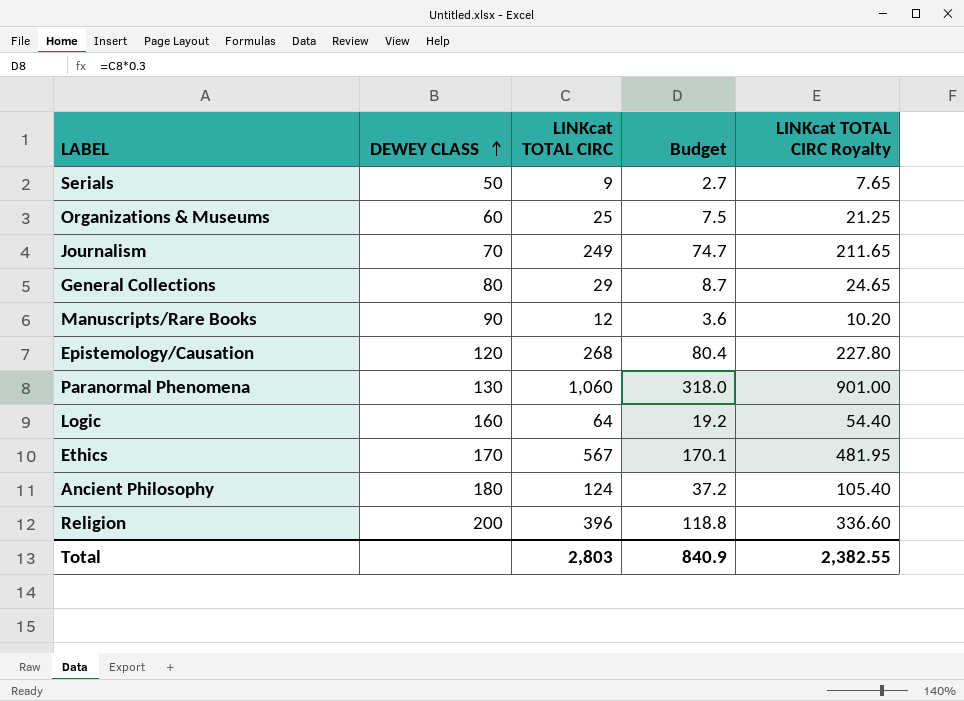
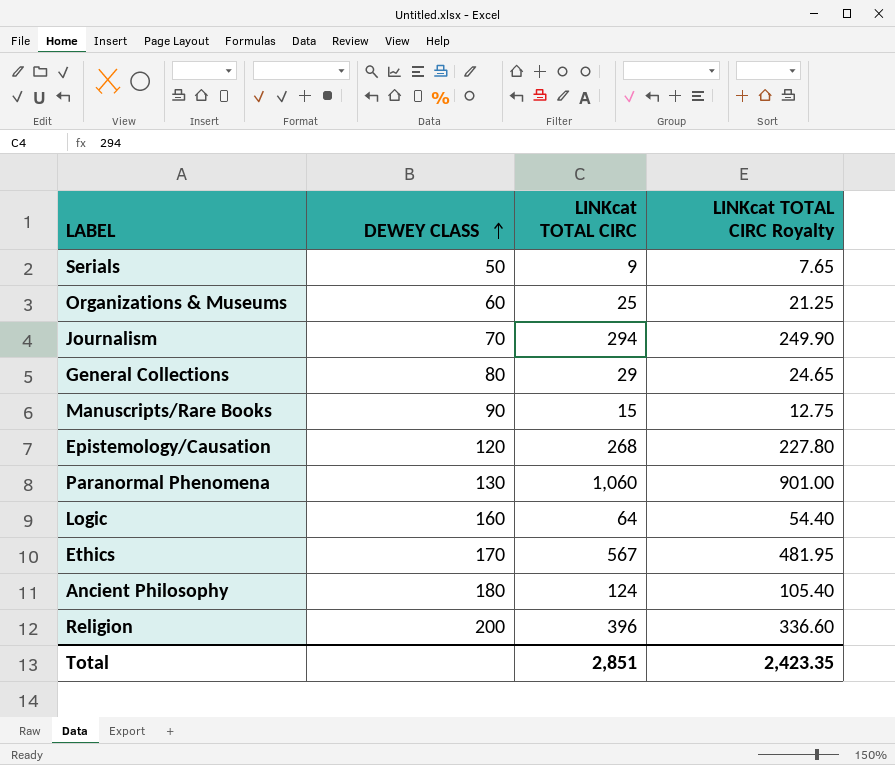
column Budget | formula: [LINKcat TOTAL CIRC] * 0.3 -> none
Journalism | LINKcat TOTAL CIRC: 249 -> 294
Journalism | LINKcat TOTAL CIRC Royalty: 211.65 -> 249.90
Manuscripts/Rare Books | LINKcat TOTAL CIRC: 12 -> 15
Manuscripts/Rare Books | LINKcat TOTAL CIRC Royalty: 10.20 -> 12.75
Total | LINKcat TOTAL CIRC: 2,803 -> 2,851
Total | LINKcat TOTAL CIRC Royalty: 2,382.55 -> 2,423.35

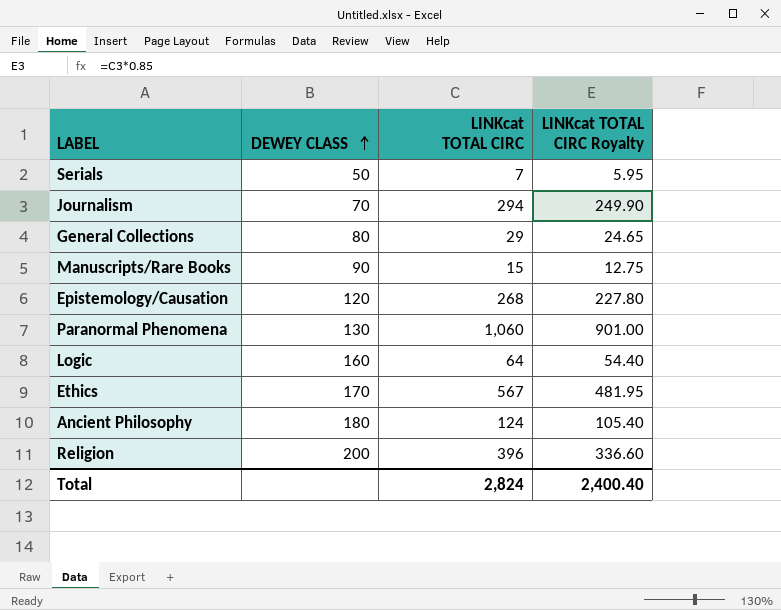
row Organizations & Museums: 60 | 25 | 21.25 -> none
Serials | LINKcat TOTAL CIRC: 9 -> 7
Serials | LINKcat TOTAL CIRC Royalty: 7.65 -> 5.95
Total | LINKcat TOTAL CIRC: 2,851 -> 2,824
Total | LINKcat TOTAL CIRC Royalty: 2,423.35 -> 2,400.40

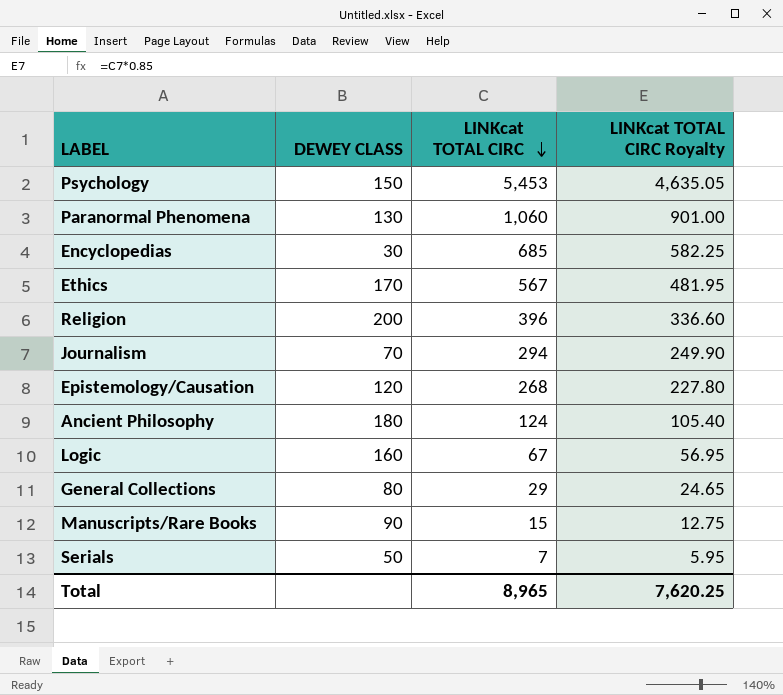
row order: DEWEY CLASS ascending -> LINKcat TOTAL CIRC descending
row Psychology: none -> 150 | 5,453 | 4,635.05
row Encyclopedias: none -> 30 | 685 | 582.25
Logic | LINKcat TOTAL CIRC: 64 -> 67
Logic | LINKcat TOTAL CIRC Royalty: 54.40 -> 56.95
Total | LINKcat TOTAL CIRC: 2,824 -> 8,965
Total | LINKcat TOTAL CIRC Royalty: 2,400.40 -> 7,620.25

